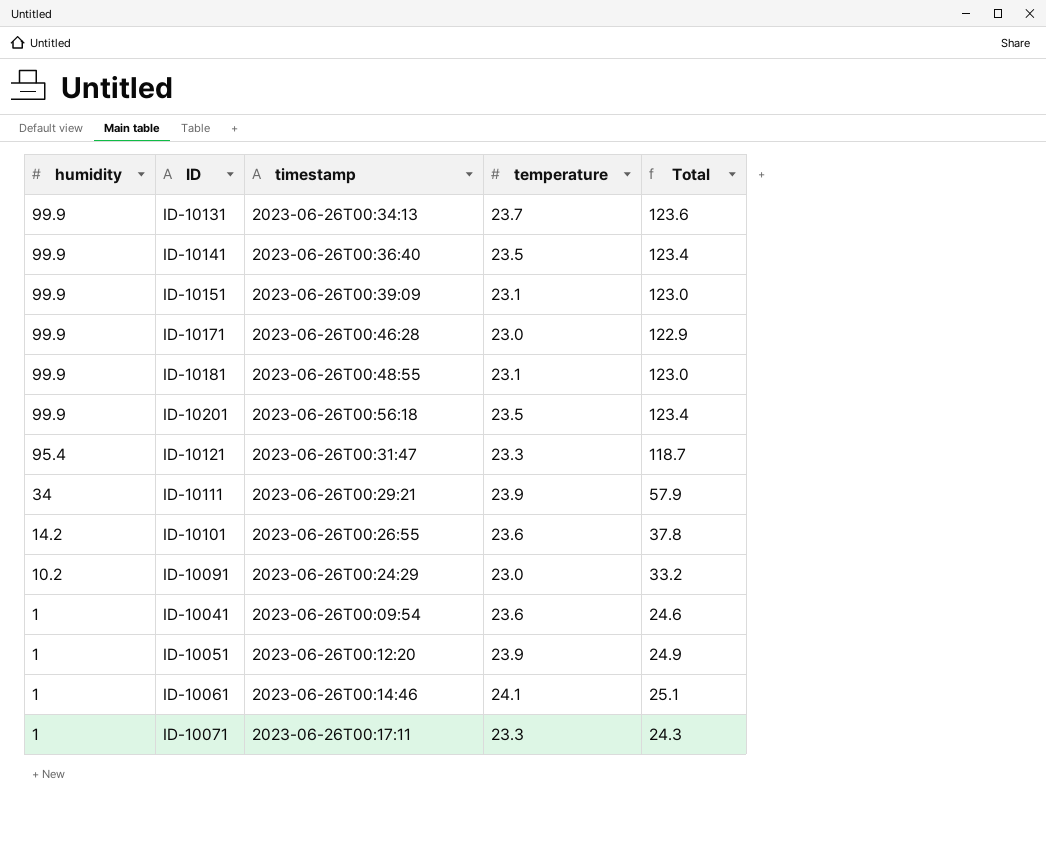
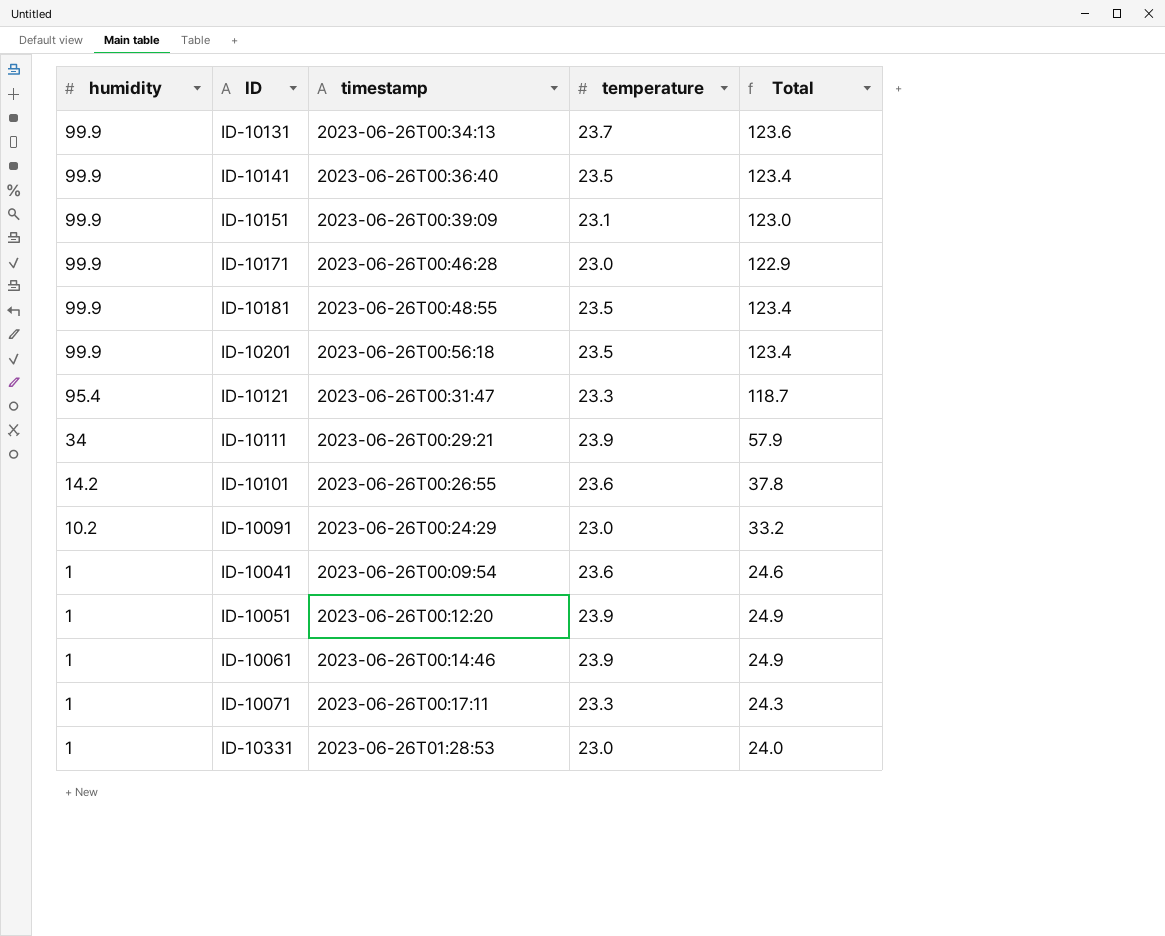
ID-10181 | temperature: 23.1 -> 23.5
ID-10181 | Total: 123.0 -> 123.4
ID-10061 | temperature: 24.1 -> 23.9
ID-10061 | Total: 25.1 -> 24.9
row ID-10331: none -> 1 | 2023-06-26T01:28:53 | 23.0 | 24.0

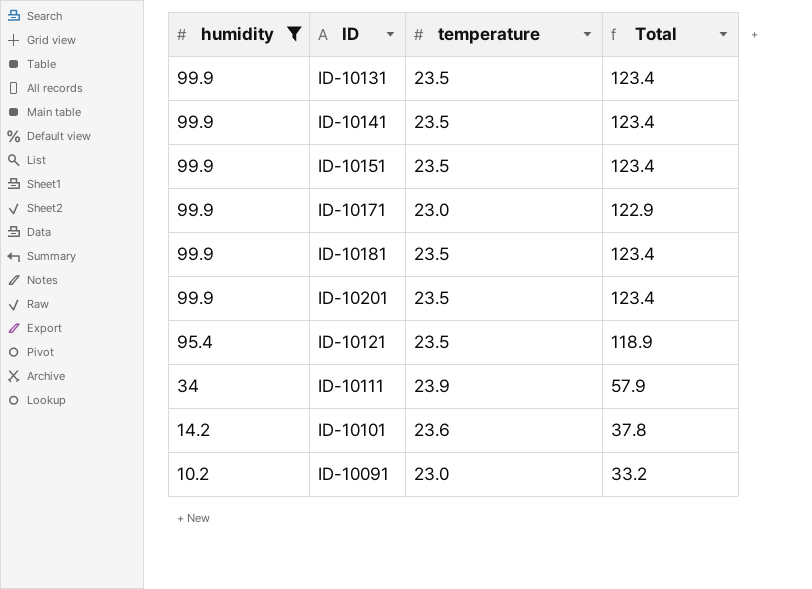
filter: none -> humidity != 1
column timestamp | position: 3 -> none
ID-10131 | temperature: 23.7 -> 23.5
ID-10131 | Total: 123.6 -> 123.4
ID-10151 | temperature: 23.1 -> 23.5
ID-10151 | Total: 123.0 -> 123.4
ID-10121 | temperature: 23.3 -> 23.5
ID-10121 | Total: 118.7 -> 118.9

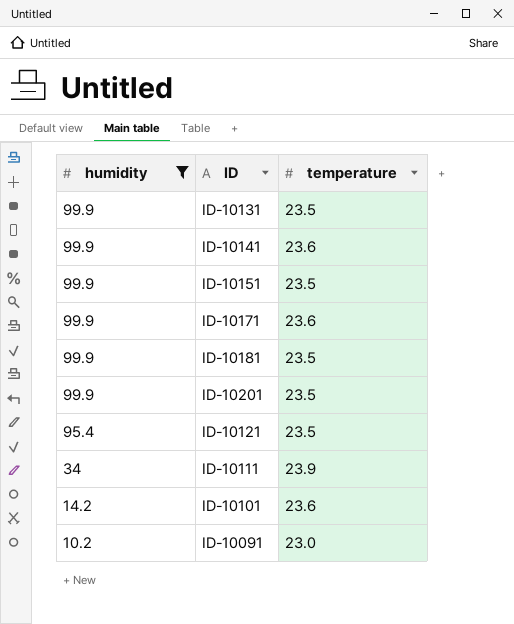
column Total | formula: [humidity] + [temperature] -> none
ID-10141 | temperature: 23.5 -> 23.6
ID-10171 | temperature: 23.0 -> 23.6

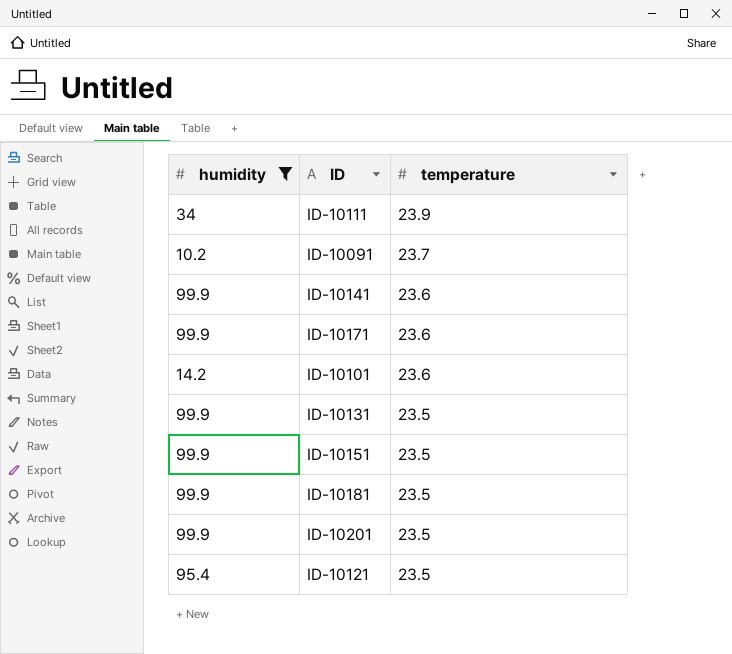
row order: humidity descending -> temperature descending
ID-10091 | temperature: 23.0 -> 23.7

